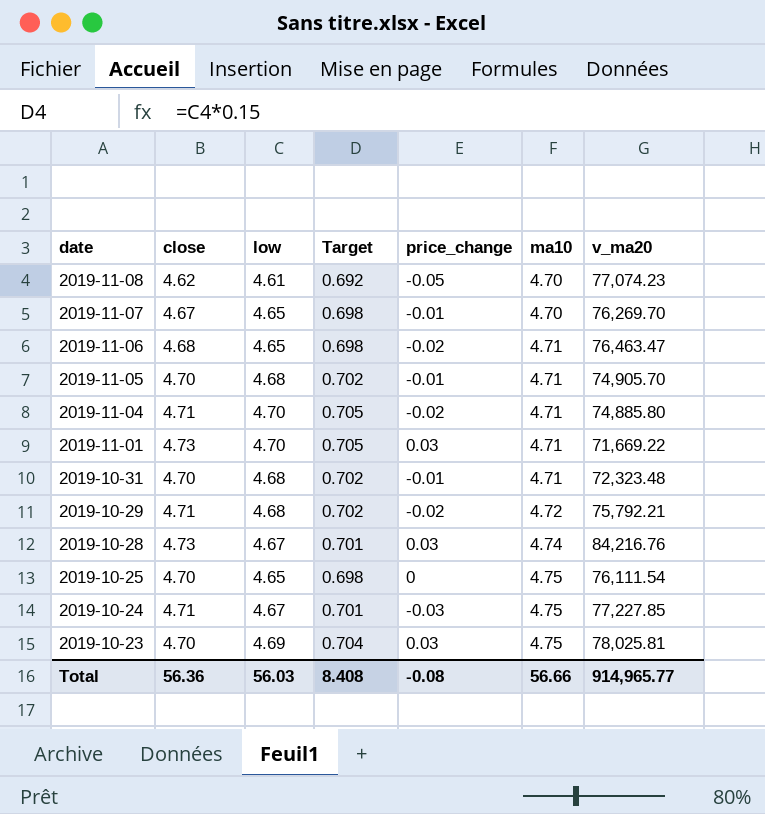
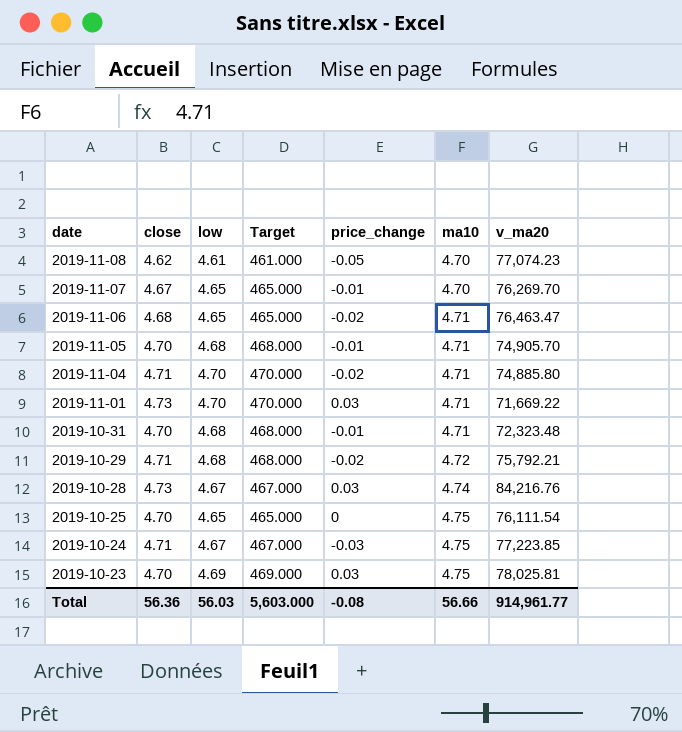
column Target | formula: [low] * 0.15 -> [low] * 100
2019-10-24 | v_ma20: 77,227.85 -> 77,223.85
Total | Target: 8.408 -> 5,603.000
Total | v_ma20: 914,965.77 -> 914,961.77

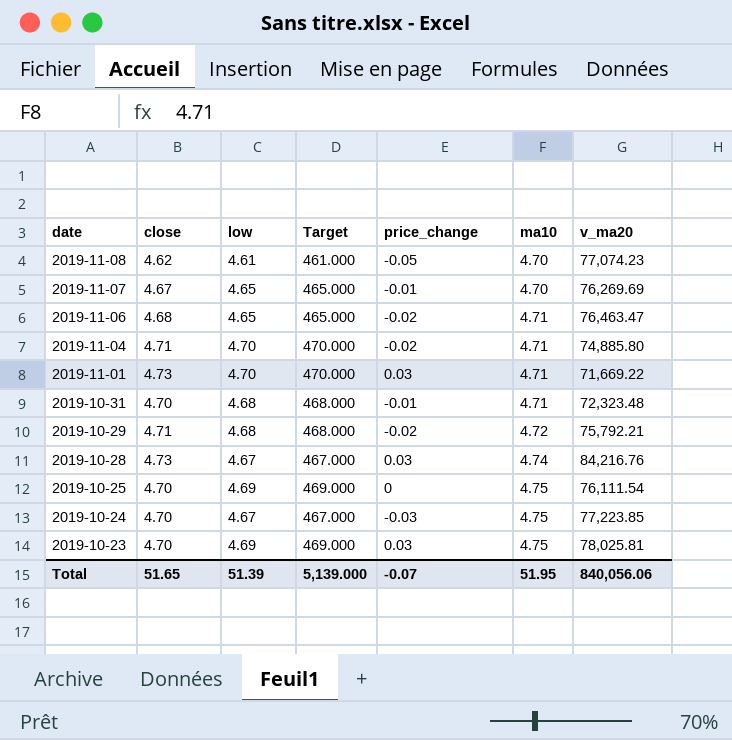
row 2019-11-05: 4.70 | 4.68 | 468.000 | -0.01 | 4.71 | 74,905.70 -> none
2019-11-07 | v_ma20: 76,269.70 -> 76,269.69
2019-10-25 | low: 4.65 -> 4.69
2019-10-25 | Target: 465.000 -> 469.000
2019-10-24 | close: 4.71 -> 4.70
Total | close: 56.36 -> 51.65
Total | low: 56.03 -> 51.39
Total | Target: 5,603.000 -> 5,139.000
Total | price_change: -0.08 -> -0.07
Total | ma10: 56.66 -> 51.95
Total | v_ma20: 914,961.77 -> 840,056.06

